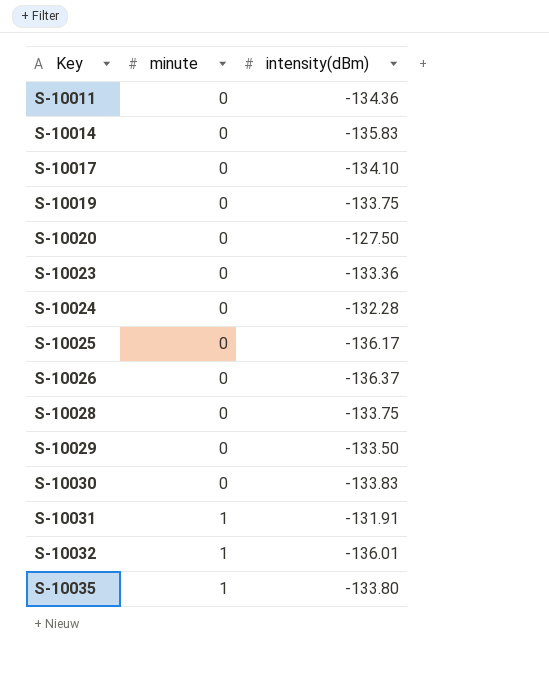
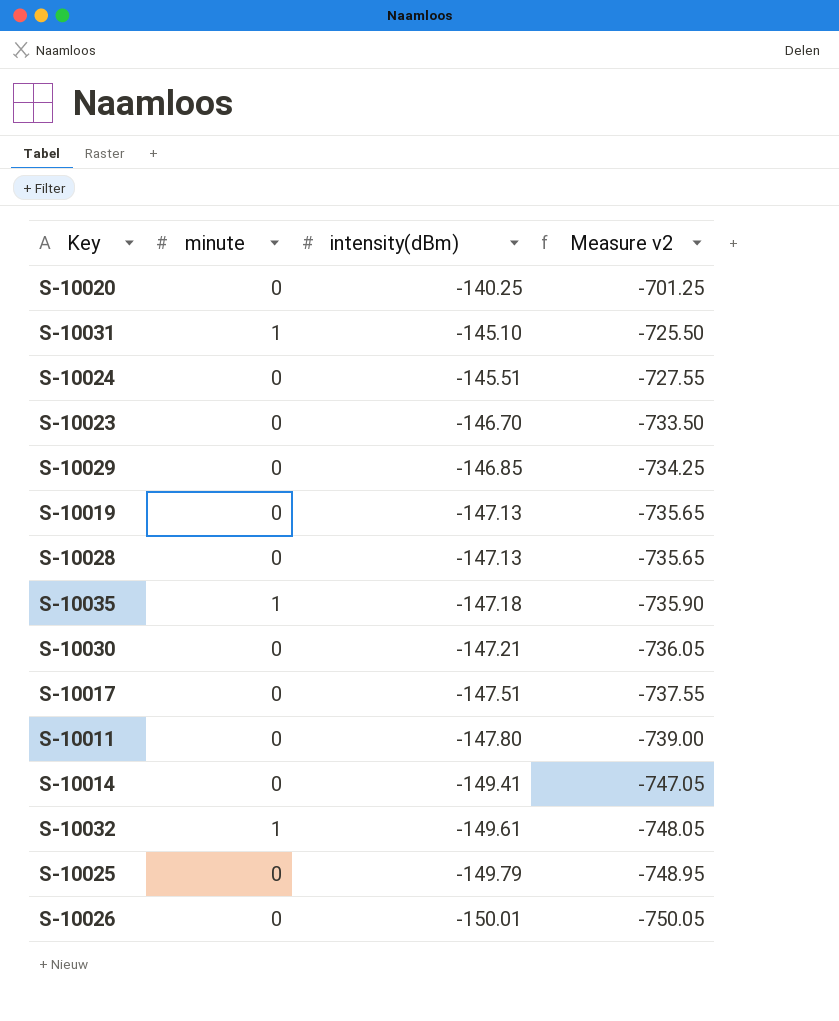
row order: Key ascending -> intensity(dBm) descending
column Measure v2 | formula: none -> [intensity(dBm)] * 5
S-10020 | intensity(dBm): -127.50 -> -140.25
S-10031 | intensity(dBm): -131.91 -> -145.10
S-10024 | intensity(dBm): -132.28 -> -145.51
S-10023 | intensity(dBm): -133.36 -> -146.70
S-10029 | intensity(dBm): -133.50 -> -146.85
S-10019 | intensity(dBm): -133.75 -> -147.13
S-10028 | intensity(dBm): -133.75 -> -147.13
S-10035 | intensity(dBm): -133.80 -> -147.18
S-10030 | intensity(dBm): -133.83 -> -147.21
S-10017 | intensity(dBm): -134.10 -> -147.51
S-10011 | intensity(dBm): -134.36 -> -147.80
S-10014 | intensity(dBm): -135.83 -> -149.41
S-10032 | intensity(dBm): -136.01 -> -149.61
S-10025 | intensity(dBm): -136.17 -> -149.79
S-10026 | intensity(dBm): -136.37 -> -150.01

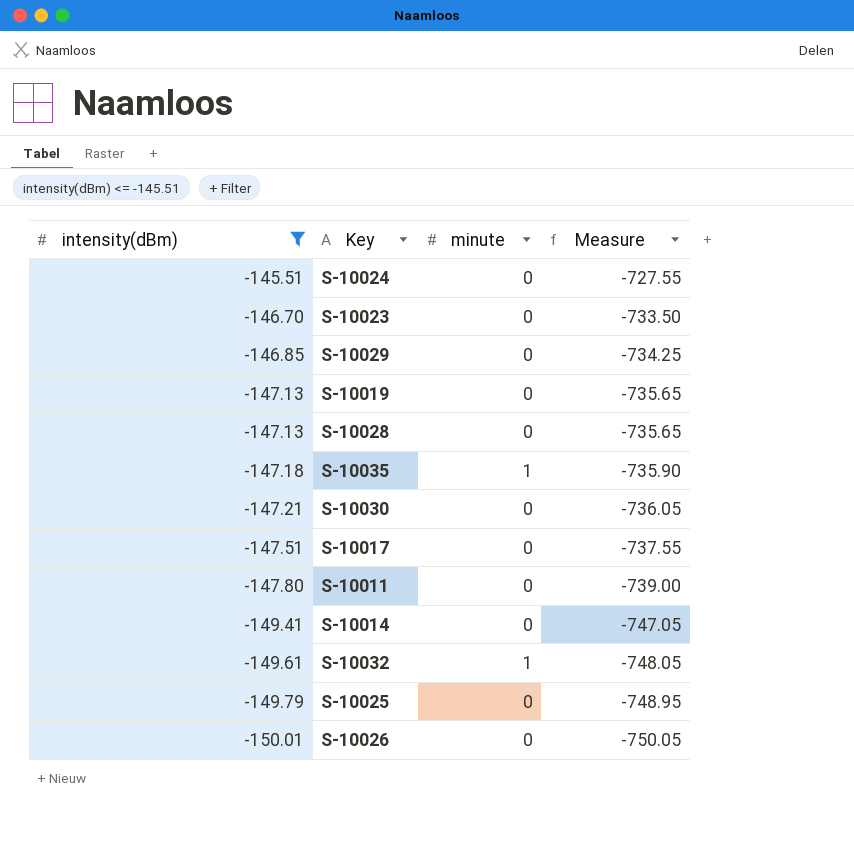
filter: none -> intensity(dBm) <= -145.51
column intensity(dBm) | position: 3 -> 1
column name: Measure v2 -> Measure

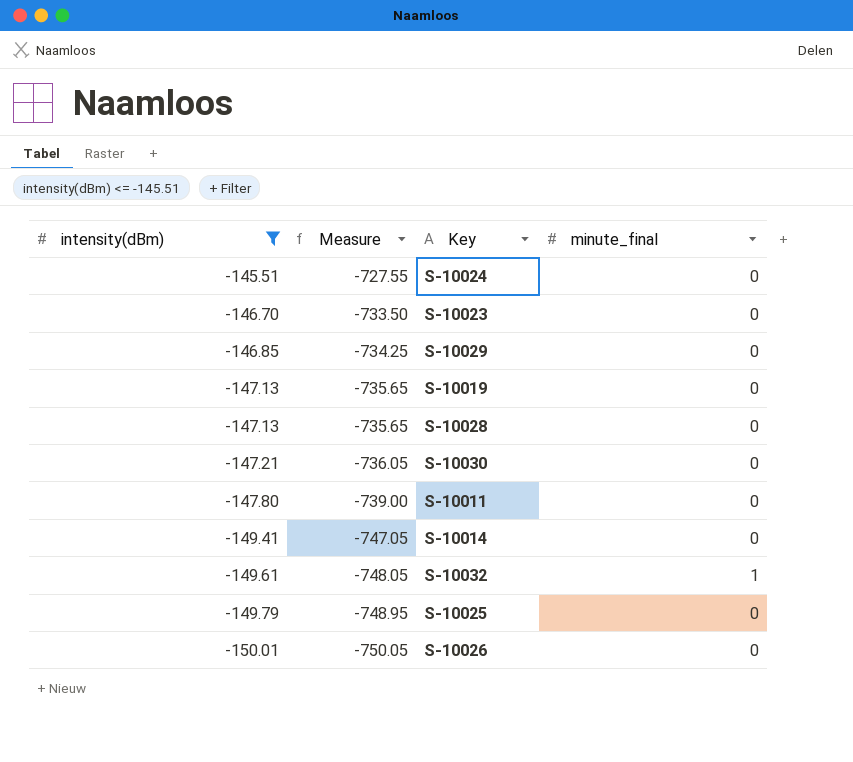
column Measure | position: 4 -> 2
column name: minute -> minute_final
row S-10035: -147.18 | 1 | -735.90 -> none
row S-10017: -147.51 | 0 | -737.55 -> none

